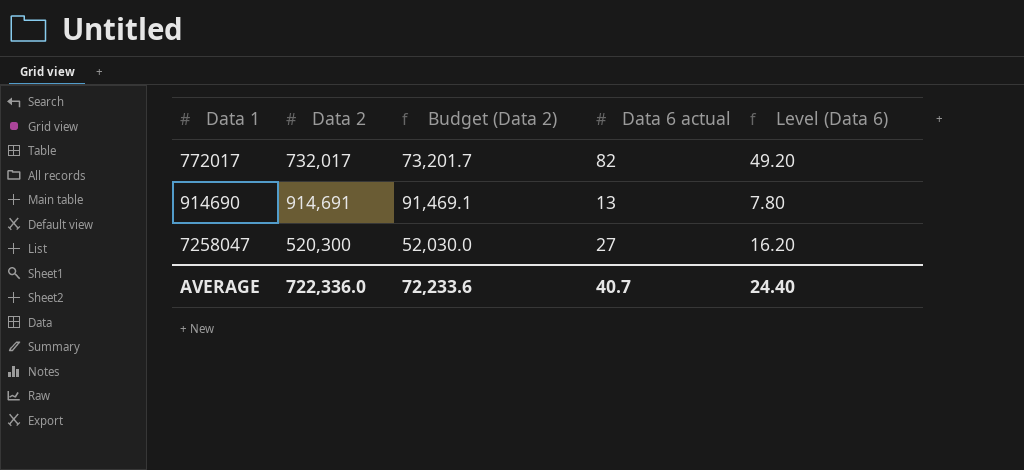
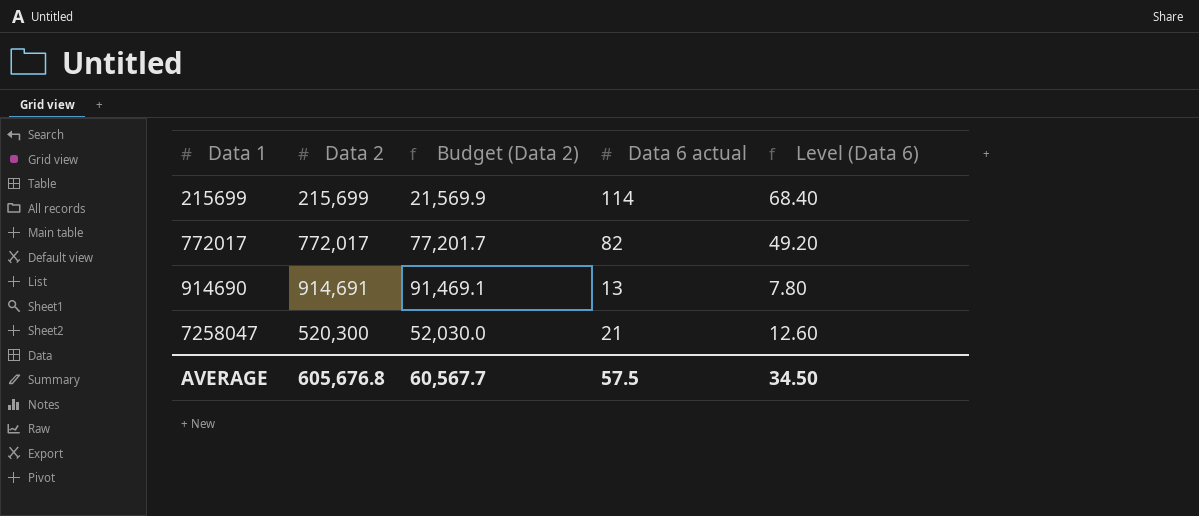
row 215699: none -> 215,699 | 21,569.9 | 114 | 68.40
772017 | Data 2: 732,017 -> 772,017
772017 | Budget (Data 2): 73,201.7 -> 77,201.7
7258047 | Data 6 actual: 27 -> 21
7258047 | Level (Data 6): 16.20 -> 12.60
AVERAGE | Data 2: 722,336.0 -> 605,676.8
AVERAGE | Budget (Data 2): 72,233.6 -> 60,567.7
AVERAGE | Data 6 actual: 40.7 -> 57.5
AVERAGE | Level (Data 6): 24.40 -> 34.50

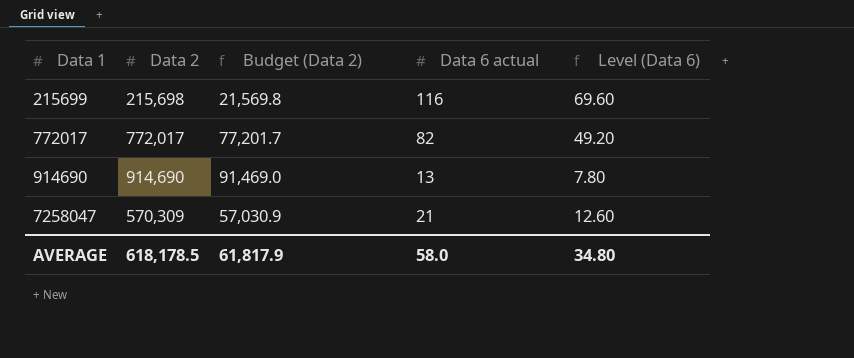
215699 | Data 2: 215,699 -> 215,698
215699 | Budget (Data 2): 21,569.9 -> 21,569.8
215699 | Data 6 actual: 114 -> 116
215699 | Level (Data 6): 68.40 -> 69.60
914690 | Data 2: 914,691 -> 914,690
914690 | Budget (Data 2): 91,469.1 -> 91,469.0
7258047 | Data 2: 520,300 -> 570,309
7258047 | Budget (Data 2): 52,030.0 -> 57,030.9
AVERAGE | Data 2: 605,676.8 -> 618,178.5
AVERAGE | Budget (Data 2): 60,567.7 -> 61,817.9
AVERAGE | Data 6 actual: 57.5 -> 58.0
AVERAGE | Level (Data 6): 34.50 -> 34.80

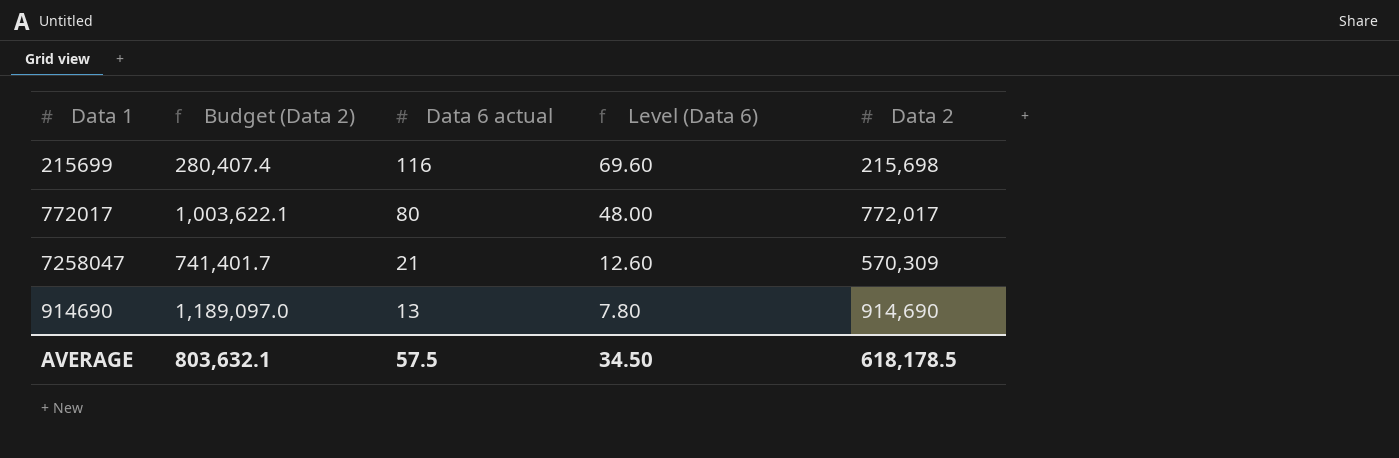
row order: Data 1 ascending -> Data 6 actual descending
column Budget (Data 2) | formula: [Data 2] * 0.1 -> [Data 2] * 1.3
column Data 2 | position: 2 -> 5
772017 | Data 6 actual: 82 -> 80
772017 | Level (Data 6): 49.20 -> 48.00
AVERAGE | Budget (Data 2): 61,817.9 -> 803,632.1
AVERAGE | Data 6 actual: 58.0 -> 57.5
AVERAGE | Level (Data 6): 34.80 -> 34.50

